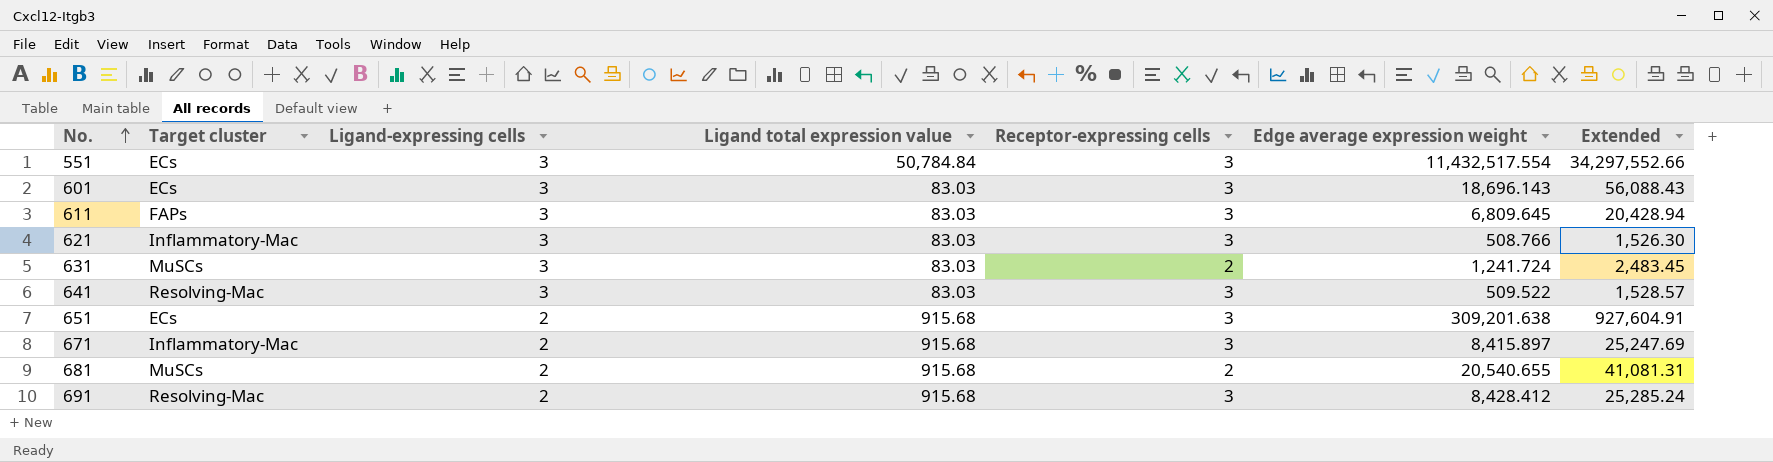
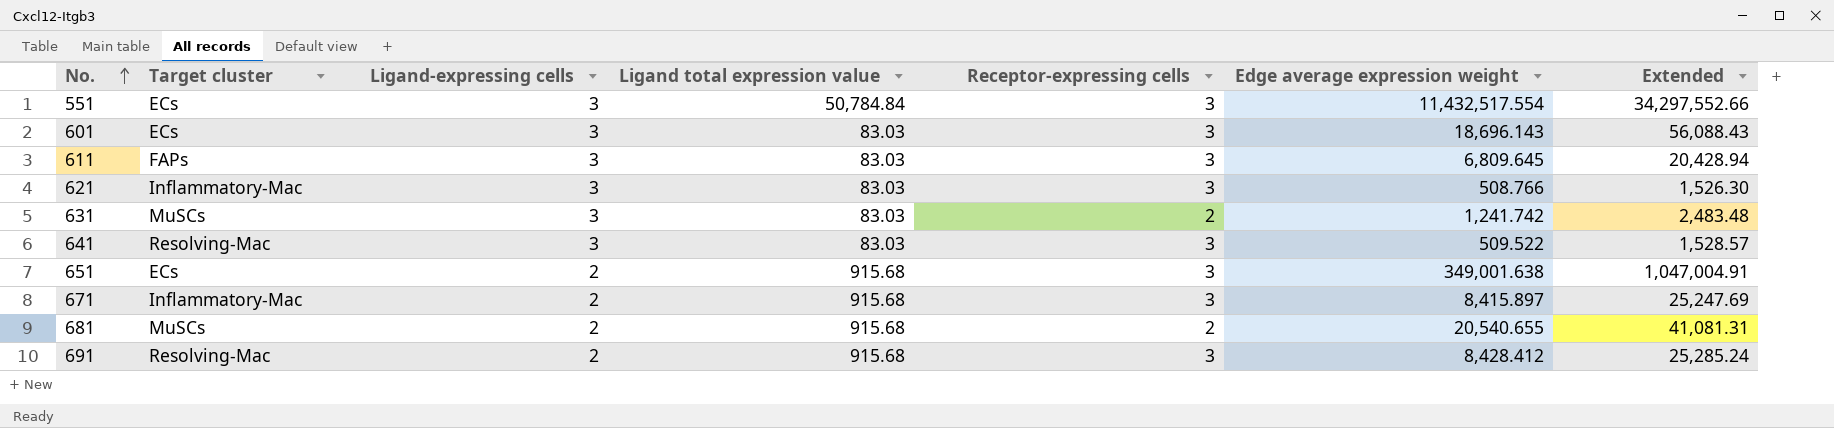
631 | Edge average expression weight: 1,241.724 -> 1,241.742
631 | Extended: 2,483.45 -> 2,483.48
651 | Edge average expression weight: 309,201.638 -> 349,001.638
651 | Extended: 927,604.91 -> 1,047,004.91

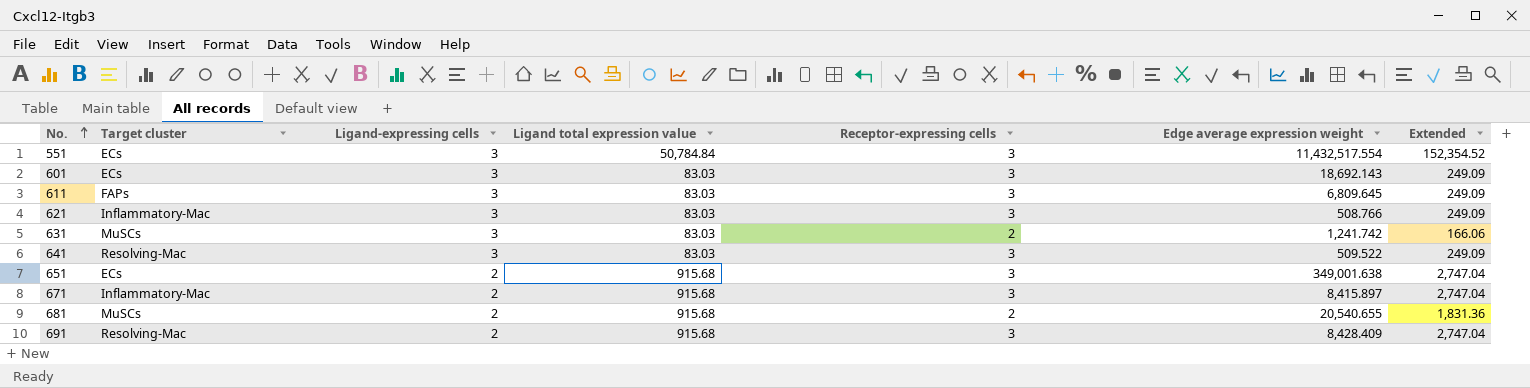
column Extended | formula: [Receptor-expressing cells] * [Edge average expression weight] -> [Ligand total expression value] * [Receptor-expressing cells]
601 | Edge average expression weight: 18,696.143 -> 18,692.143
691 | Edge average expression weight: 8,428.412 -> 8,428.409

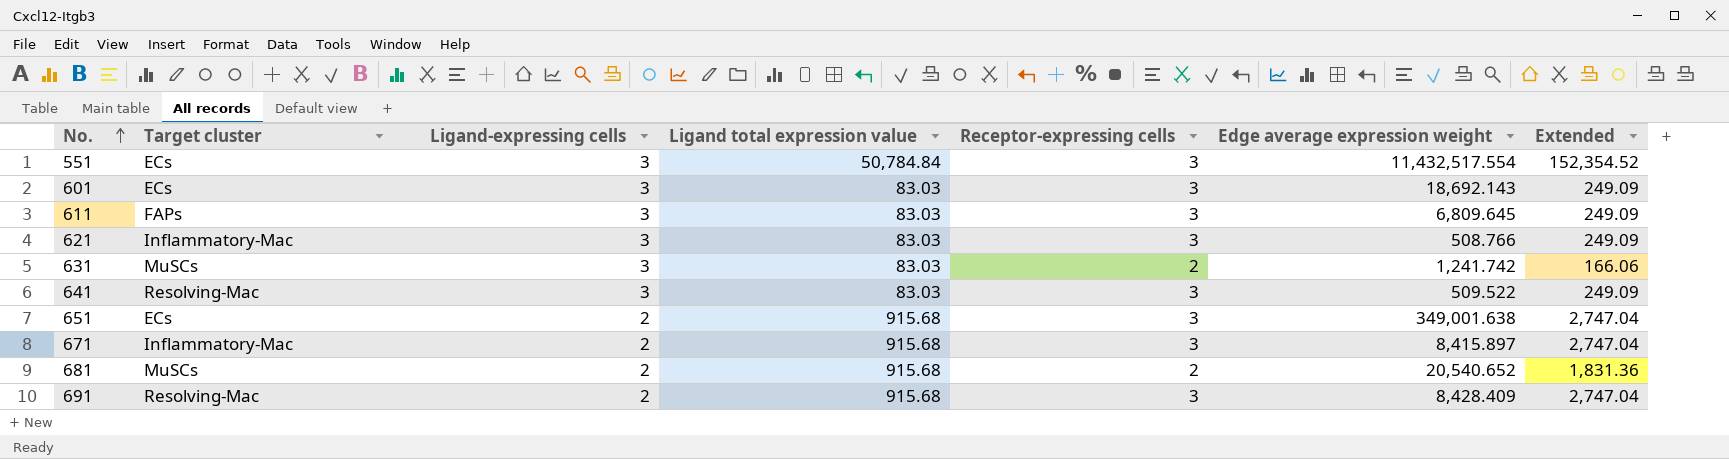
681 | Edge average expression weight: 20,540.655 -> 20,540.652

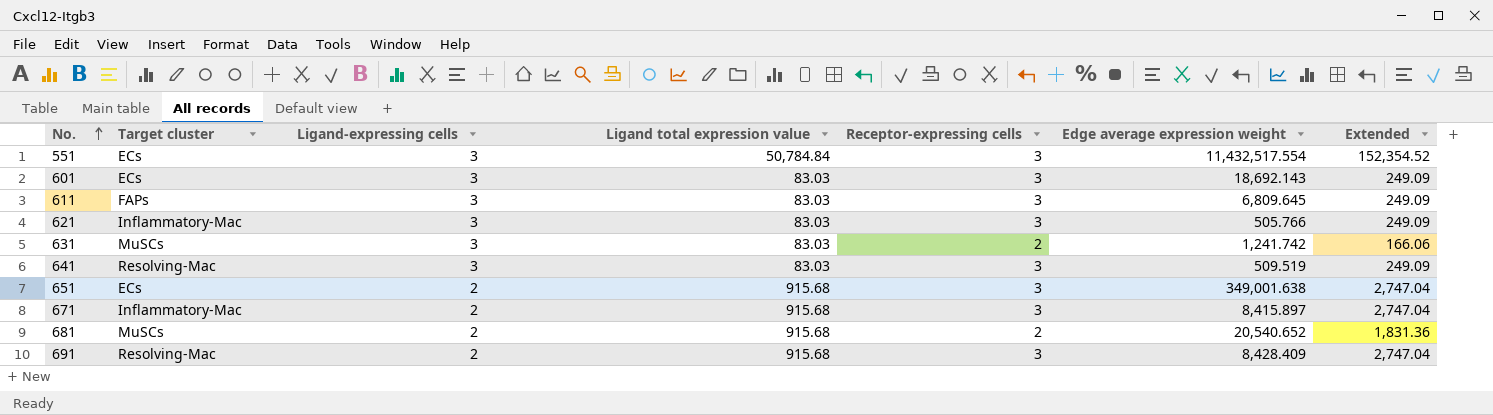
621 | Edge average expression weight: 508.766 -> 505.766
641 | Edge average expression weight: 509.522 -> 509.519

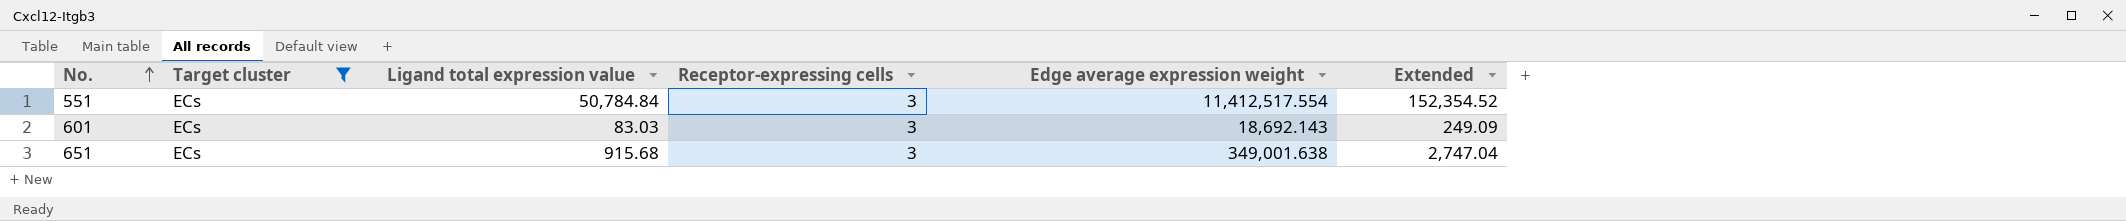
filter: none -> Target cluster = ECs
column Ligand-expressing cells | position: 3 -> none
551 | Edge average expression weight: 11,432,517.554 -> 11,412,517.554

